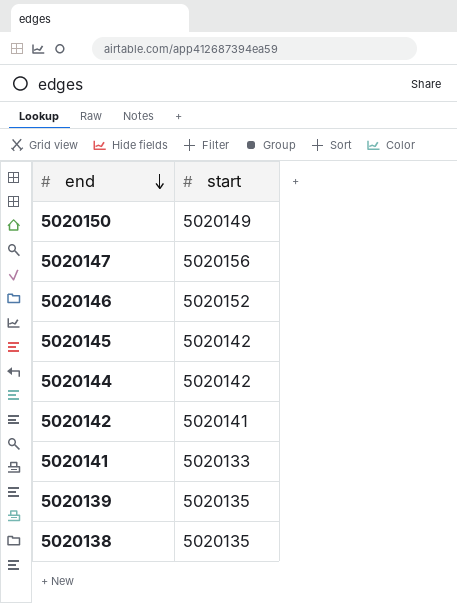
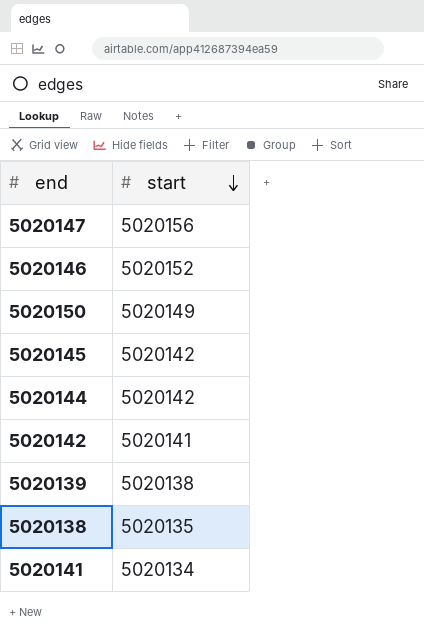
row order: end descending -> start descending
5020139 | start: 5020135 -> 5020138
5020141 | start: 5020133 -> 5020134

